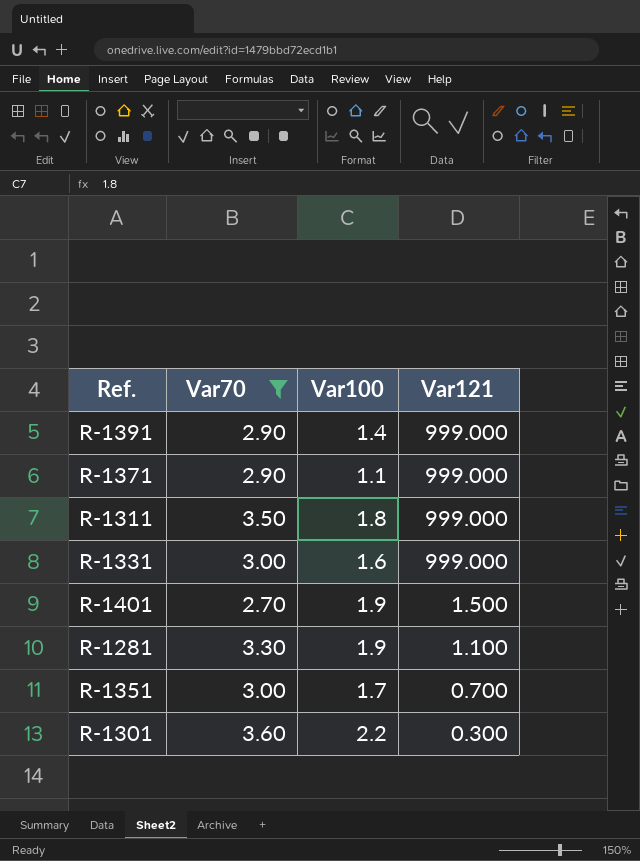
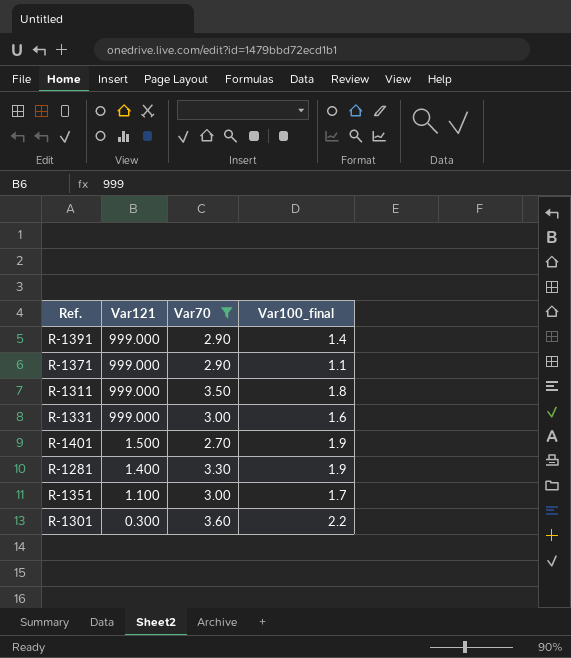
column Var121 | position: 4 -> 2
column name: Var100 -> Var100_final
R-1281 | Var121: 1.100 -> 1.400
R-1351 | Var121: 0.700 -> 1.100

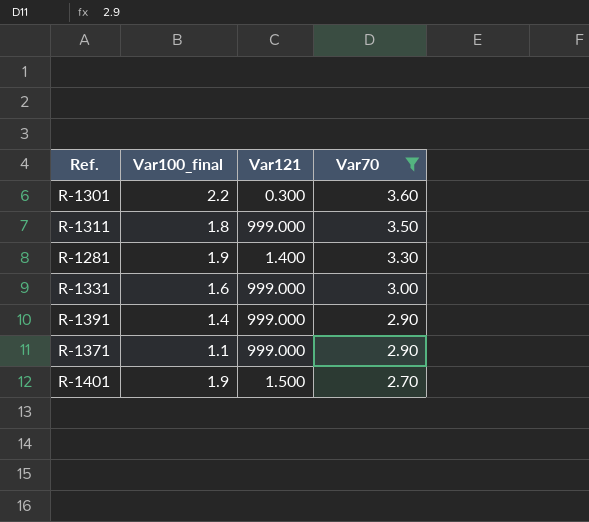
row order: Var121 descending -> Var70 descending
column Var100_final | position: 4 -> 2
row R-1351: 1.100 | 3.00 | 1.7 -> none

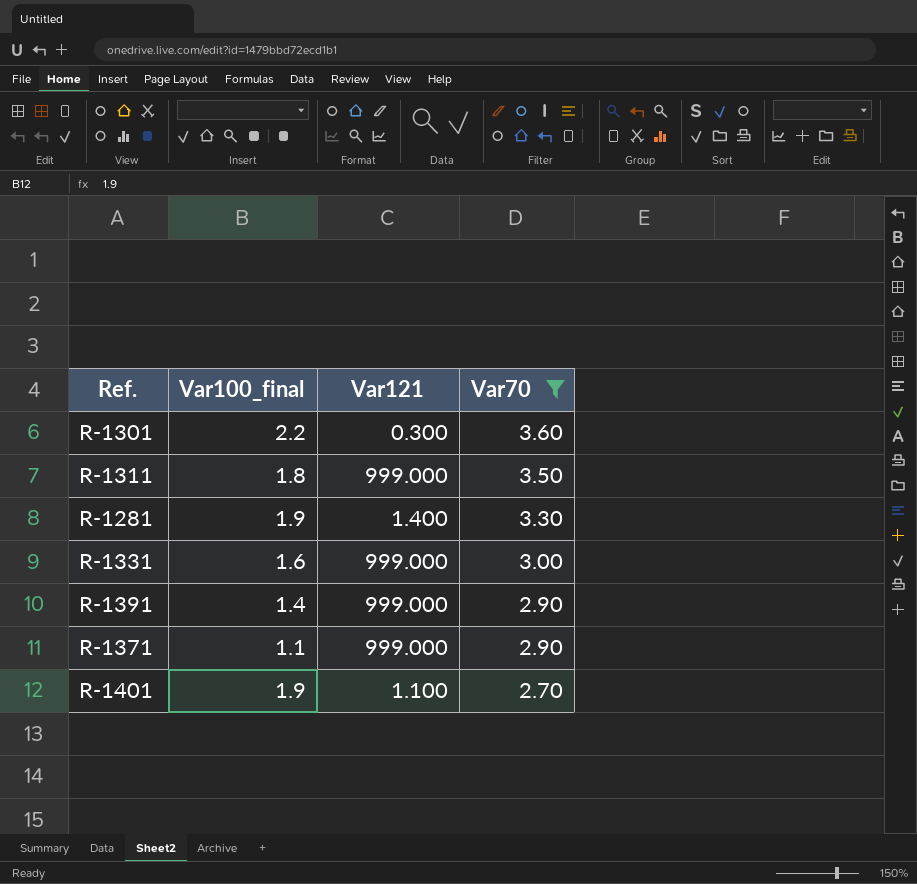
R-1401 | Var121: 1.500 -> 1.100

